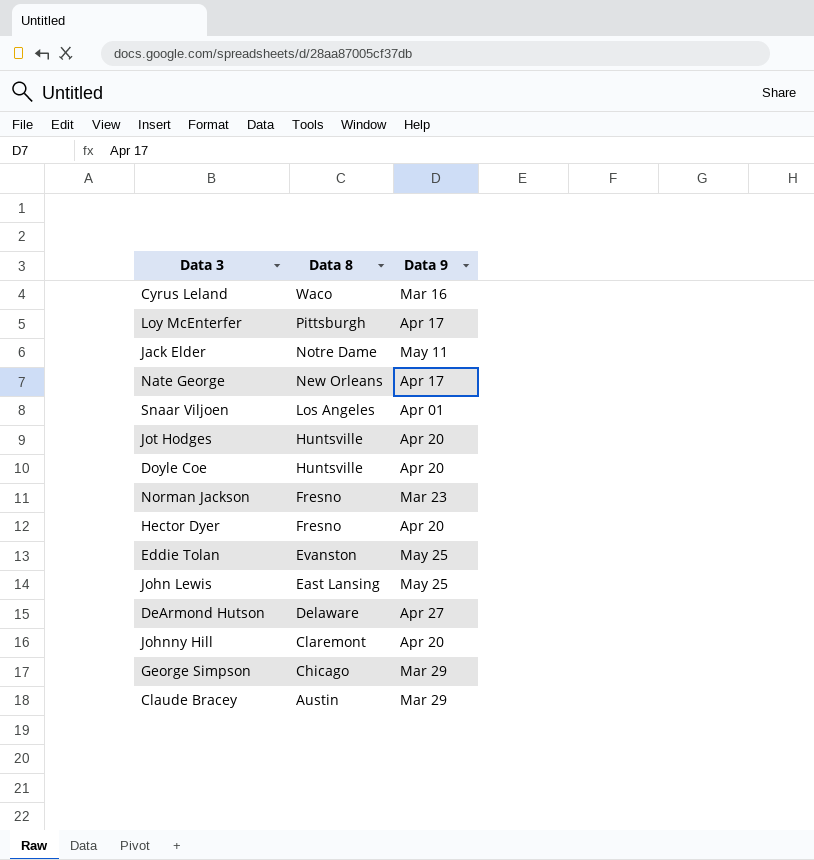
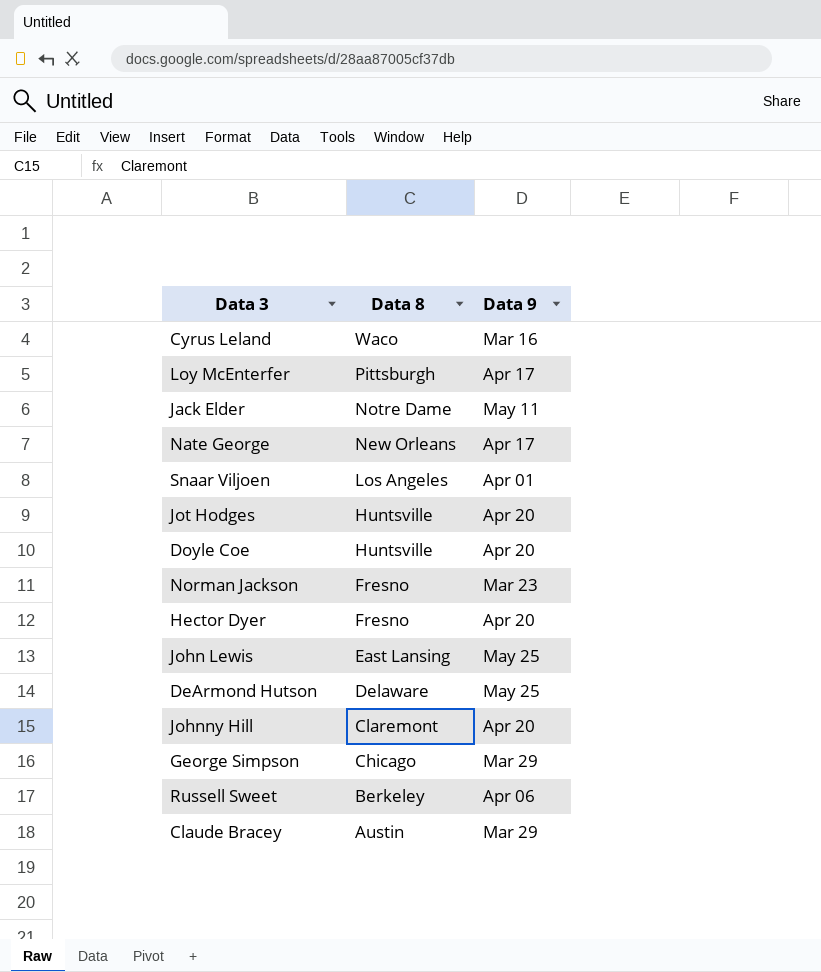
row Eddie Tolan: Evanston | May 25 -> none
DeArmond Hutson | Data 9: Apr 27 -> May 25
row Russell Sweet: none -> Berkeley | Apr 06

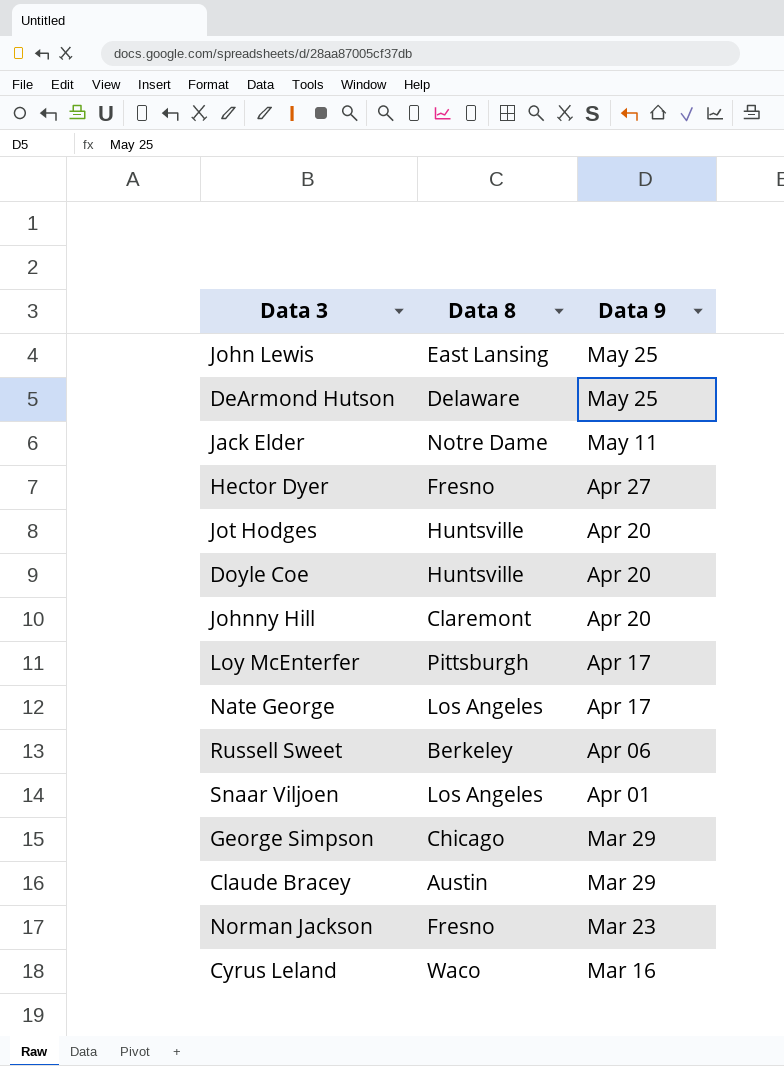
row order: Data 8 descending -> Data 9 descending
Hector Dyer | Data 9: Apr 20 -> Apr 27
Nate George | Data 8: New Orleans -> Los Angeles

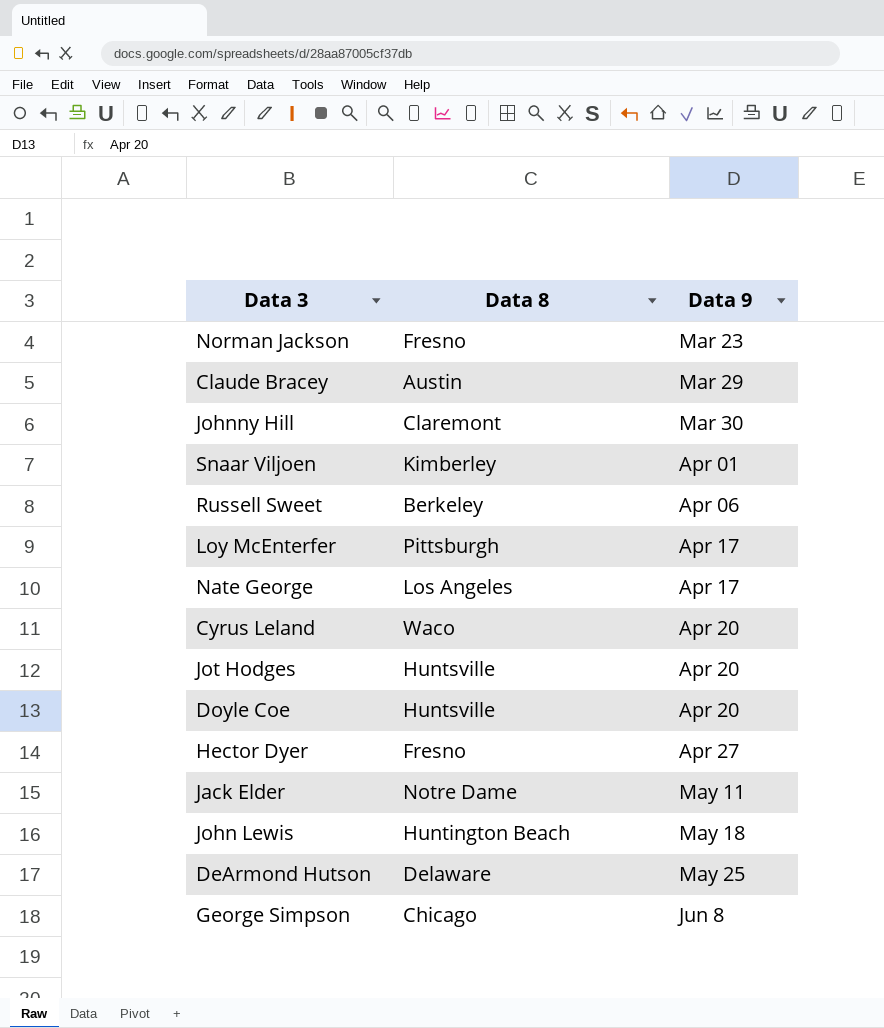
row order: Data 9 descending -> Data 9 ascending
Johnny Hill | Data 9: Apr 20 -> Mar 30
Snaar Viljoen | Data 8: Los Angeles -> Kimberley
Cyrus Leland | Data 9: Mar 16 -> Apr 20
John Lewis | Data 8: East Lansing -> Huntington Beach
John Lewis | Data 9: May 25 -> May 18
George Simpson | Data 9: Mar 29 -> Jun 8

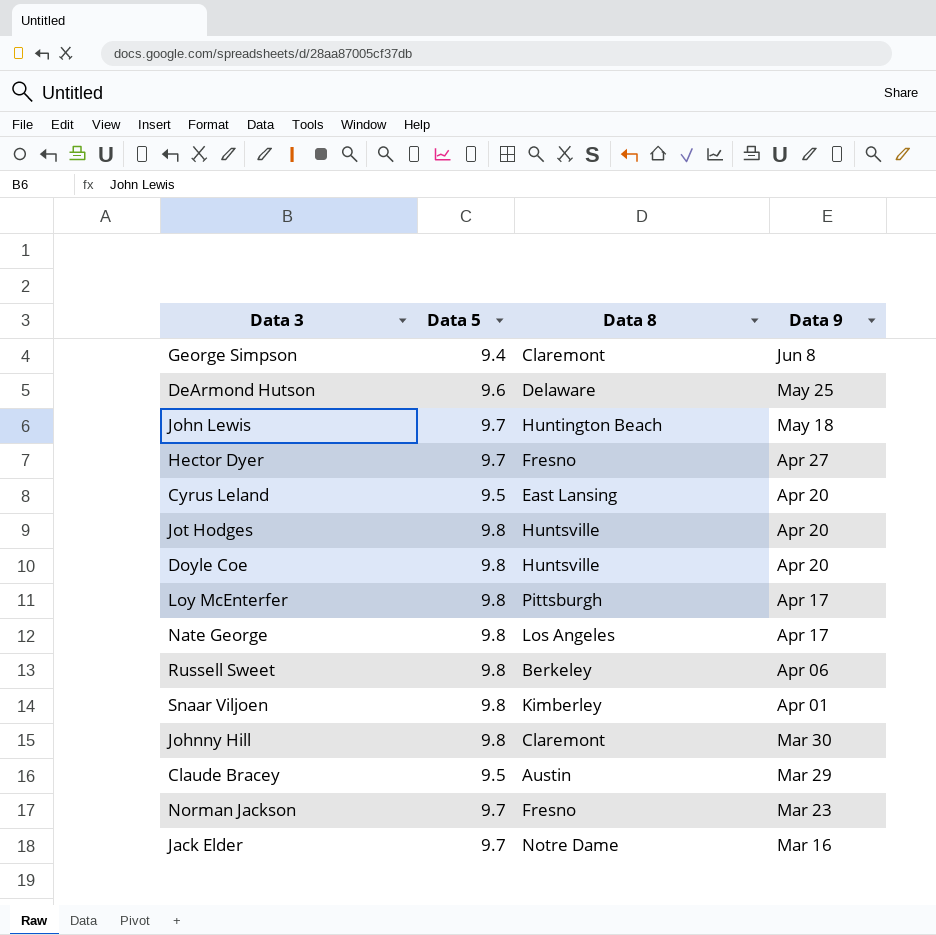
row order: Data 9 ascending -> Data 9 descending
column Data 5 | position: none -> 2
George Simpson | Data 8: Chicago -> Claremont
Cyrus Leland | Data 8: Waco -> East Lansing
Jack Elder | Data 9: May 11 -> Mar 16

